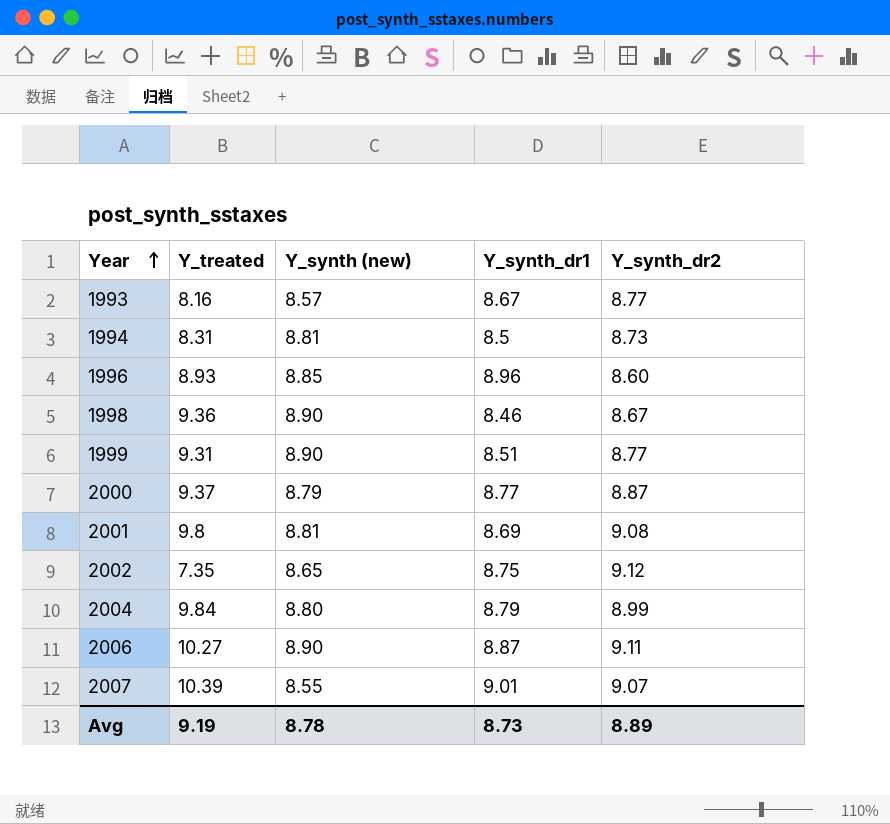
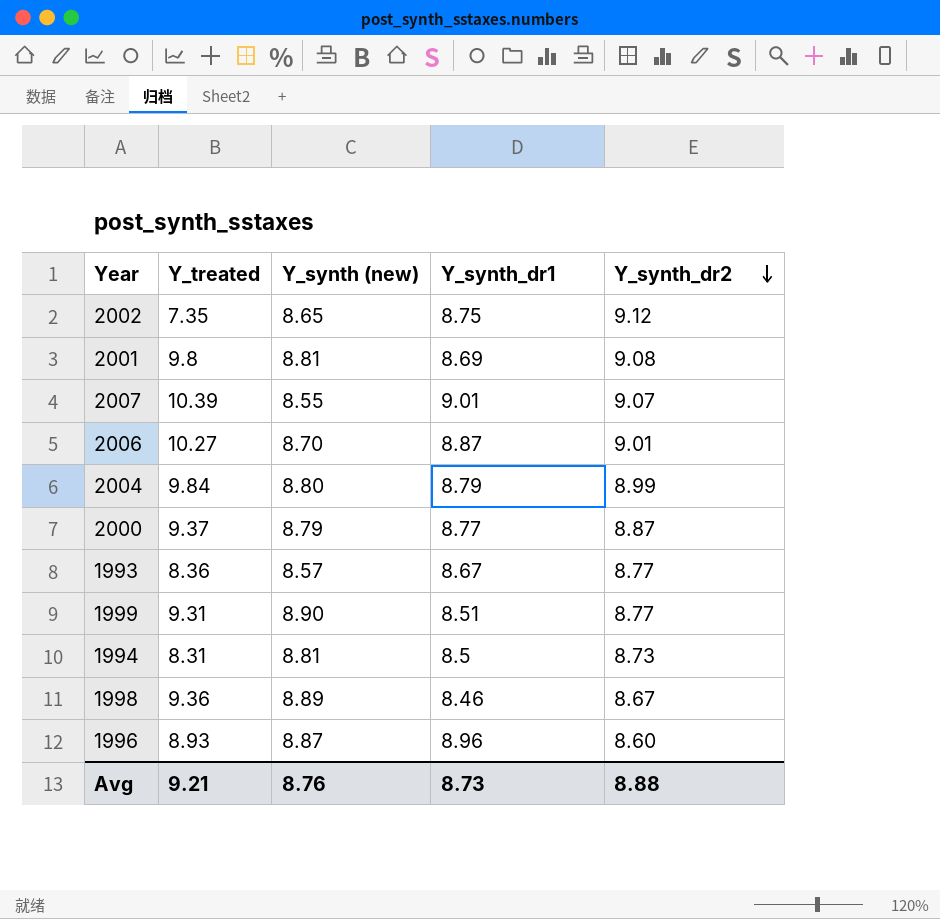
row order: Year ascending -> Y_synth_dr2 descending
2006 | Y_synth (new): 8.90 -> 8.70
2006 | Y_synth_dr2: 9.11 -> 9.01
1993 | Y_treated: 8.16 -> 8.36
1998 | Y_synth (new): 8.90 -> 8.89
1996 | Y_synth (new): 8.85 -> 8.87
Avg | Y_treated: 9.19 -> 9.21
Avg | Y_synth (new): 8.78 -> 8.76
Avg | Y_synth_dr2: 8.89 -> 8.88

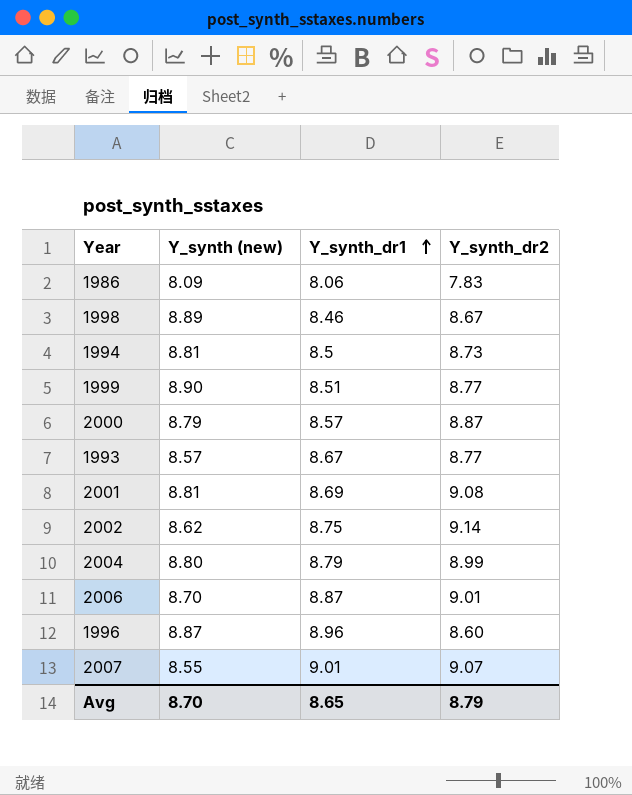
row order: Y_synth_dr2 descending -> Y_synth_dr1 ascending
column Y_treated | position: 2 -> none
row 1986: none -> 8.09 | 8.06 | 7.83
2000 | Y_synth_dr1: 8.77 -> 8.57
2002 | Y_synth (new): 8.65 -> 8.62
2002 | Y_synth_dr2: 9.12 -> 9.14
Avg | Y_synth (new): 8.76 -> 8.70
Avg | Y_synth_dr1: 8.73 -> 8.65
Avg | Y_synth_dr2: 8.88 -> 8.79

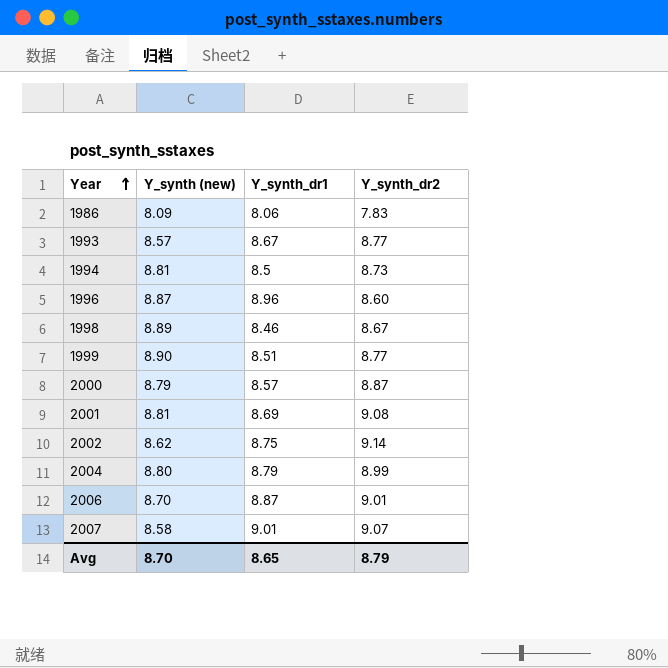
row order: Y_synth_dr1 ascending -> Year ascending
2007 | Y_synth (new): 8.55 -> 8.58

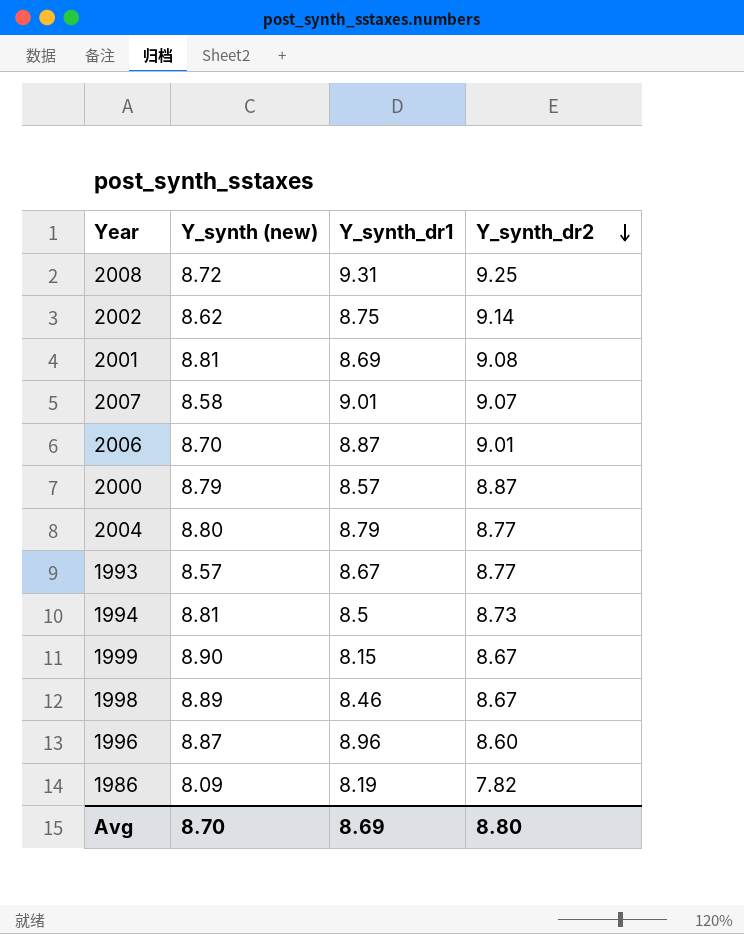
row order: Year ascending -> Y_synth_dr2 descending
row 2008: none -> 8.72 | 9.31 | 9.25
2004 | Y_synth_dr2: 8.99 -> 8.77
1999 | Y_synth_dr1: 8.51 -> 8.15
1999 | Y_synth_dr2: 8.77 -> 8.67
1986 | Y_synth_dr1: 8.06 -> 8.19
1986 | Y_synth_dr2: 7.83 -> 7.82
Avg | Y_synth_dr1: 8.65 -> 8.69
Avg | Y_synth_dr2: 8.79 -> 8.80

